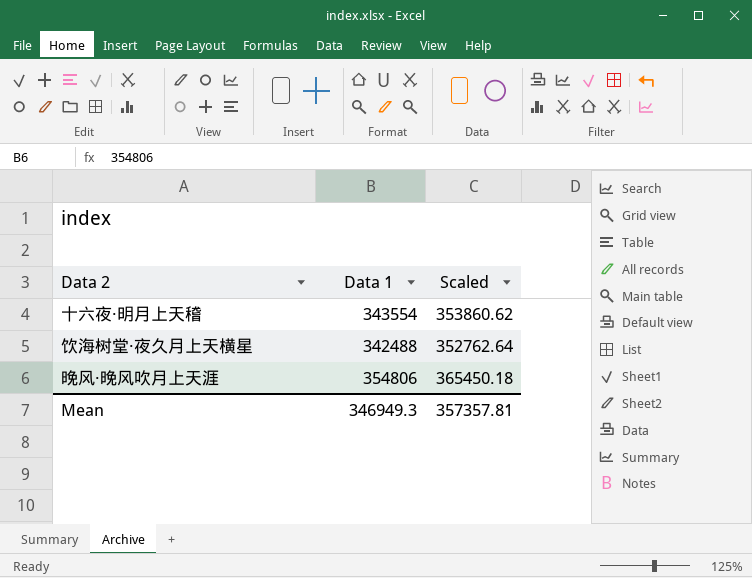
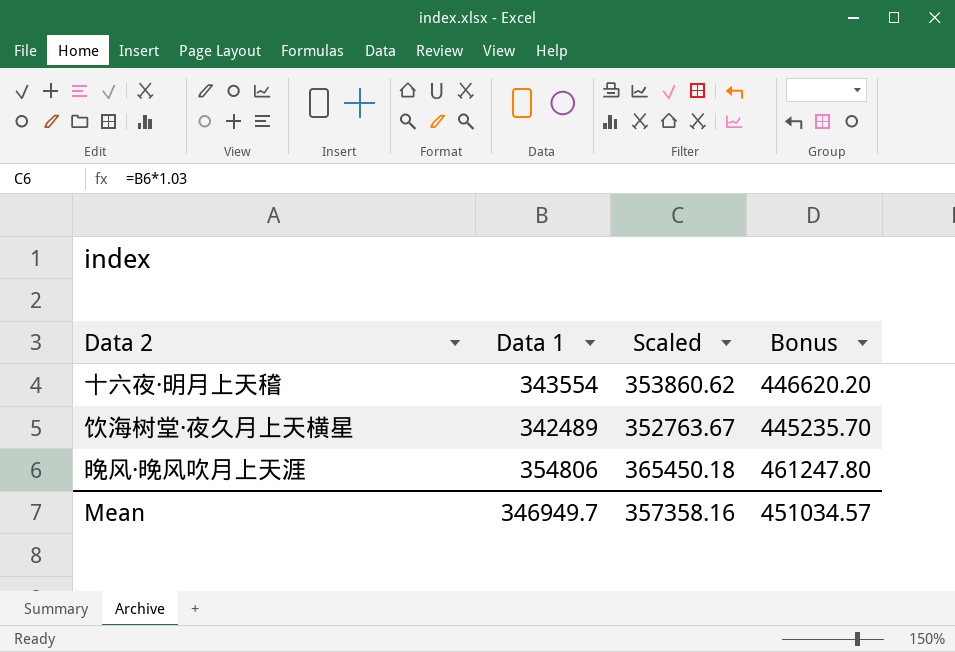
column Bonus | formula: none -> [Data 1] * 1.3
饮海树堂·夜久月上天横星 | Data 1: 342488 -> 342489
饮海树堂·夜久月上天横星 | Scaled: 352762.64 -> 352763.67
Mean | Data 1: 346949.3 -> 346949.7
Mean | Scaled: 357357.81 -> 357358.16

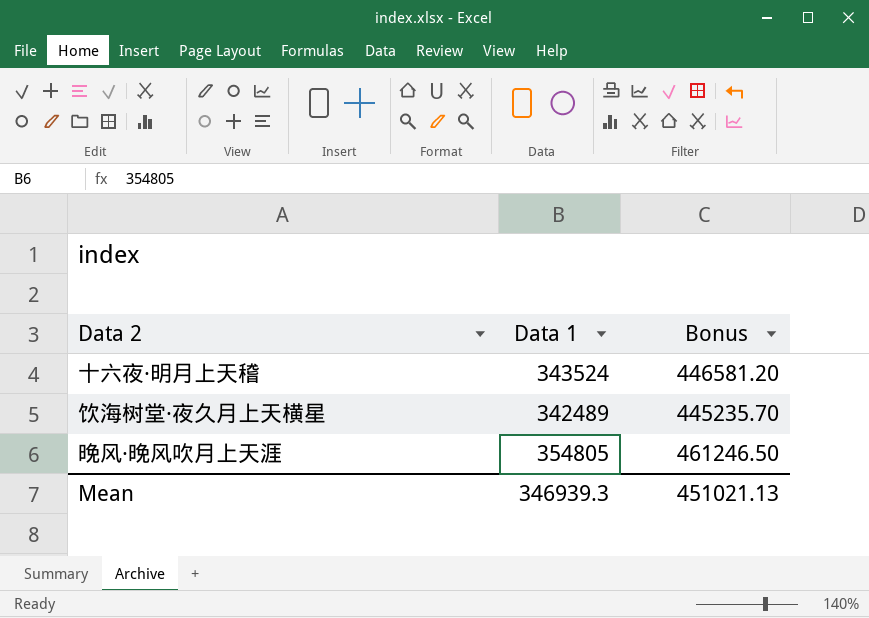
column Scaled | formula: [Data 1] * 1.03 -> none
十六夜·明月上天稽 | Data 1: 343554 -> 343524
十六夜·明月上天稽 | Bonus: 446620.20 -> 446581.20
晚风·晚风吹月上天涯 | Data 1: 354806 -> 354805
晚风·晚风吹月上天涯 | Bonus: 461247.80 -> 461246.50
Mean | Data 1: 346949.7 -> 346939.3
Mean | Bonus: 451034.57 -> 451021.13

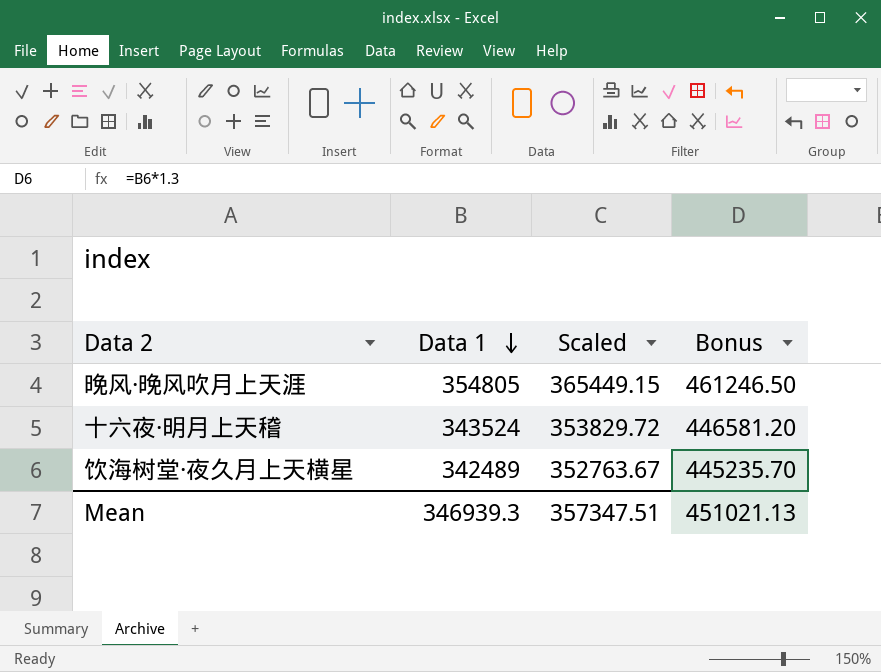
row order: none -> Data 1 descending
column Scaled | formula: none -> [Data 1] * 1.03

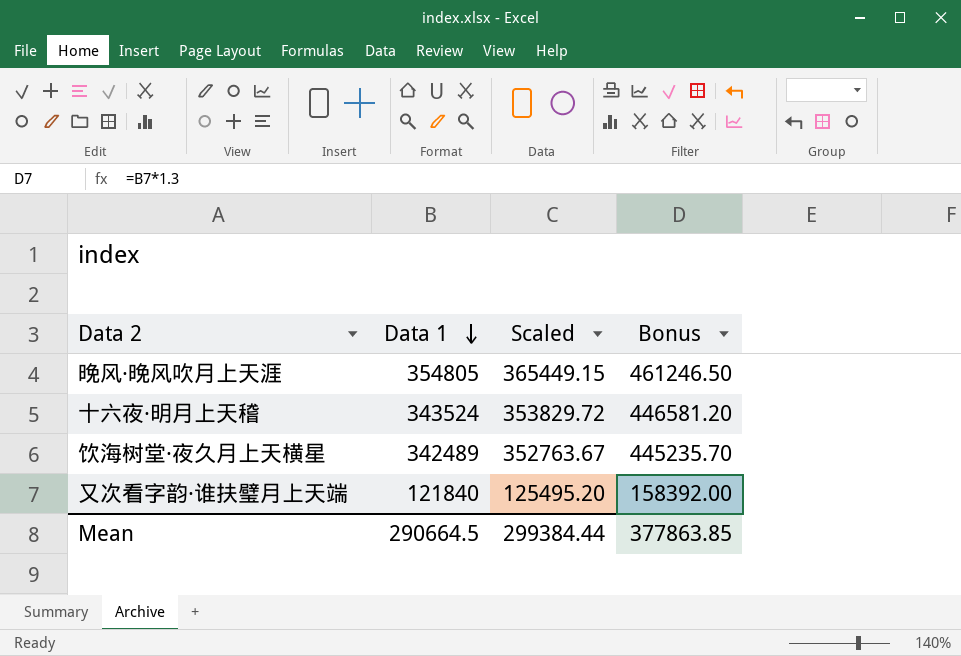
row 又次看字韵·谁扶璧月上天端: none -> 121840 | 125495.20 | 158392.00
Mean | Data 1: 346939.3 -> 290664.5
Mean | Scaled: 357347.51 -> 299384.44
Mean | Bonus: 451021.13 -> 377863.85

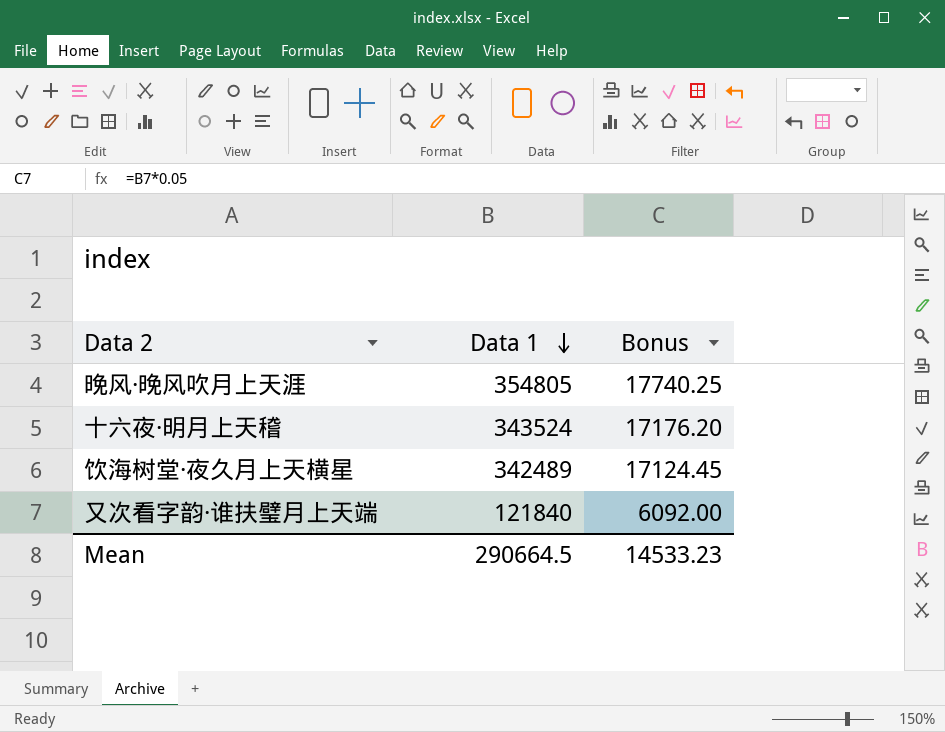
column Scaled | formula: [Data 1] * 1.03 -> none
column Bonus | formula: [Data 1] * 1.3 -> [Data 1] * 0.05
Mean | Bonus: 377863.85 -> 14533.23

